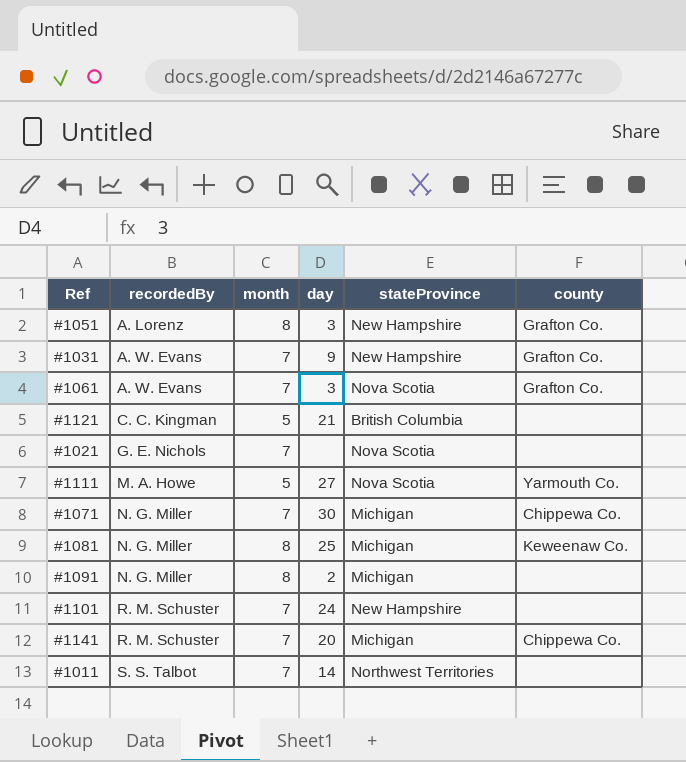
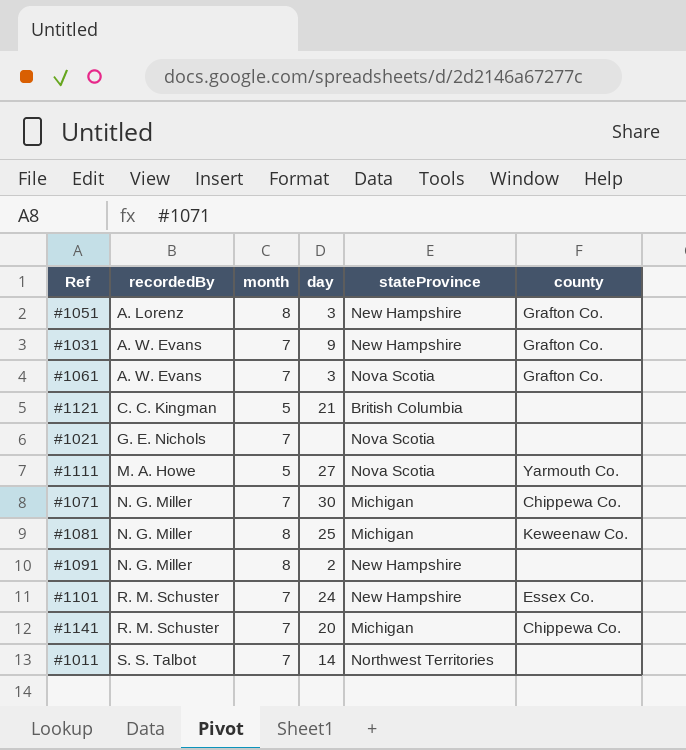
#1091 | stateProvince: Michigan -> New Hampshire
#1101 | county: none -> Essex Co.

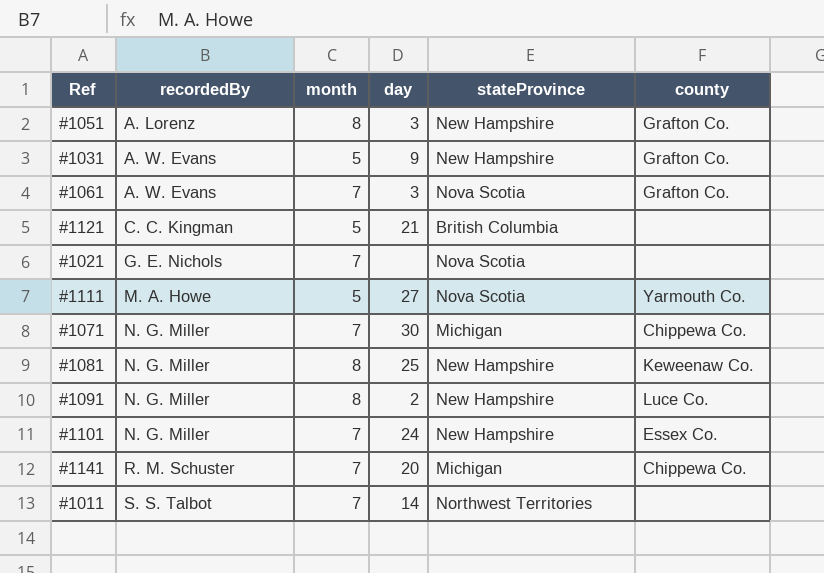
#1031 | month: 7 -> 5
#1081 | stateProvince: Michigan -> New Hampshire
#1091 | county: none -> Luce Co.
#1101 | recordedBy: R. M. Schuster -> N. G. Miller

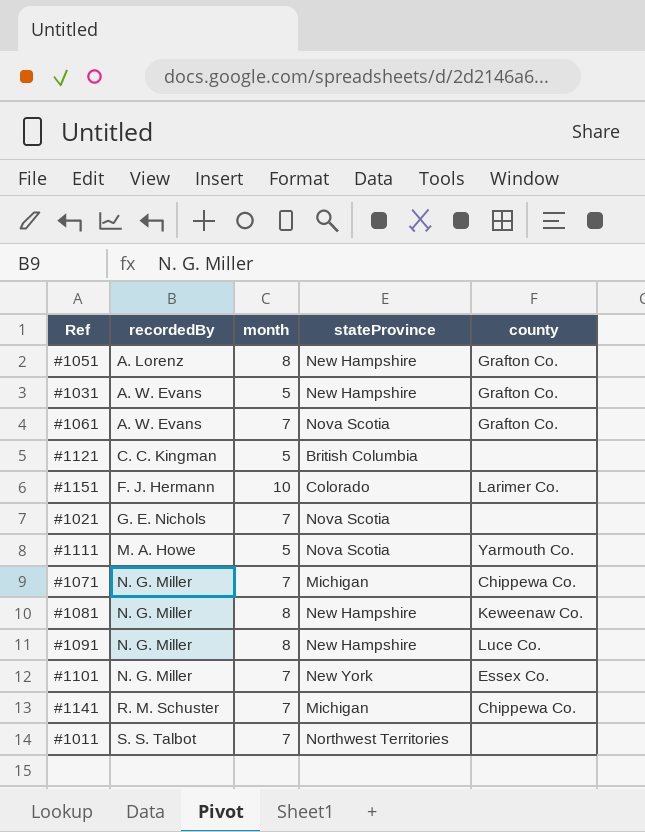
column day | position: 4 -> none
row #1151: none -> F. J. Hermann | 10 | Colorado | Larimer Co.
#1101 | stateProvince: New Hampshire -> New York

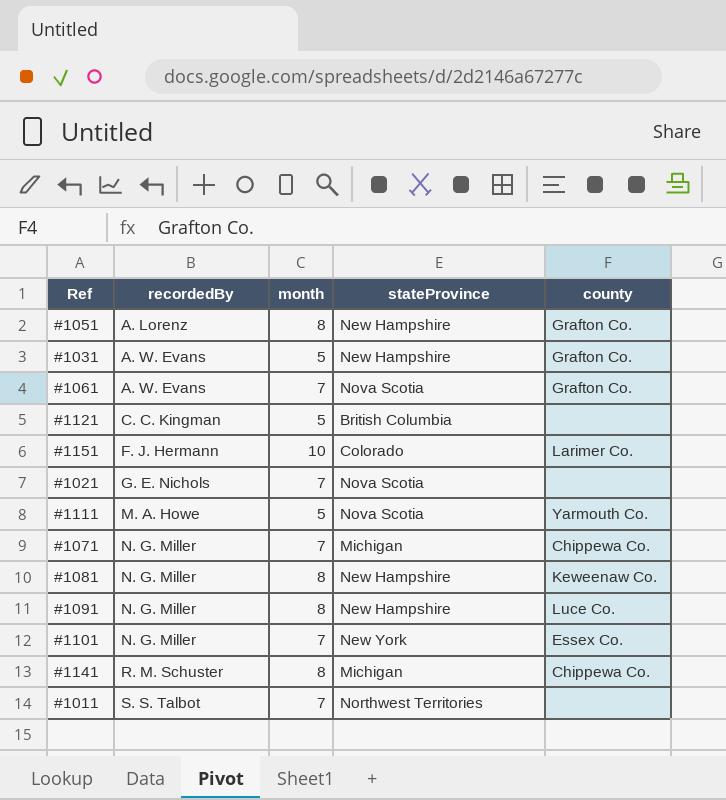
#1141 | month: 7 -> 8

